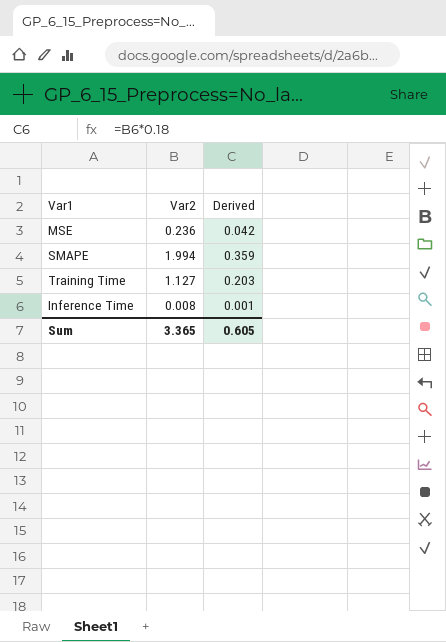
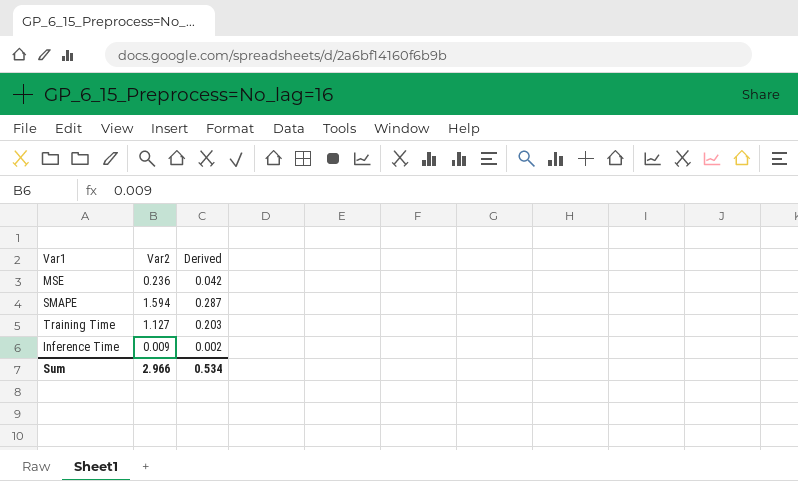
SMAPE | Var2: 1.994 -> 1.594
SMAPE | Derived: 0.359 -> 0.287
Inference Time | Var2: 0.008 -> 0.009
Inference Time | Derived: 0.001 -> 0.002
Sum | Var2: 3.365 -> 2.966
Sum | Derived: 0.605 -> 0.534

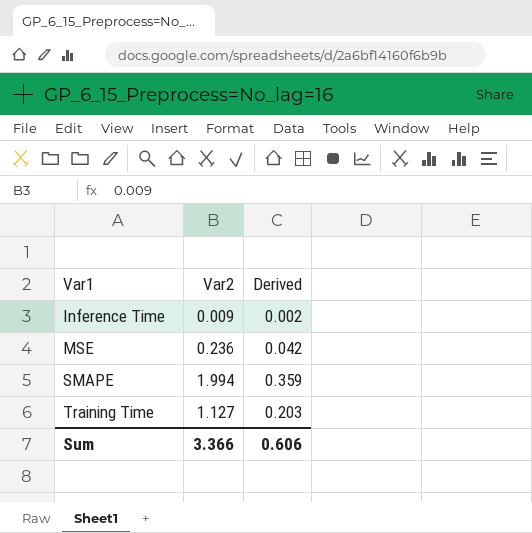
row order: none -> Var1 ascending
SMAPE | Var2: 1.594 -> 1.994
SMAPE | Derived: 0.287 -> 0.359
Sum | Var2: 2.966 -> 3.366
Sum | Derived: 0.534 -> 0.606

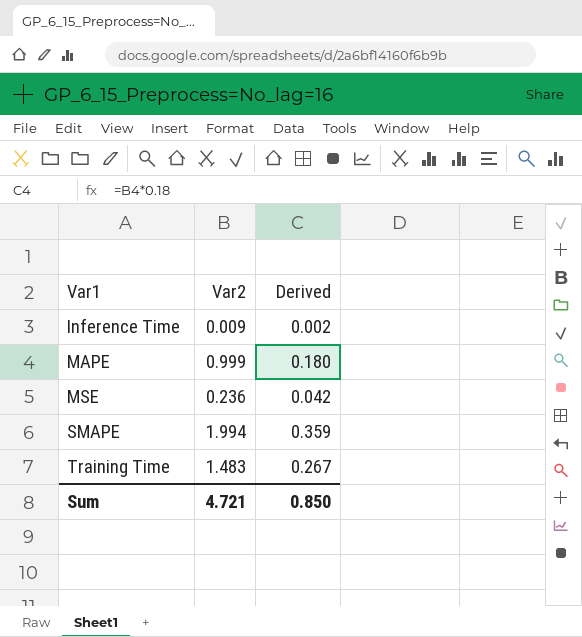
row MAPE: none -> 0.999 | 0.180
Training Time | Var2: 1.127 -> 1.483
Training Time | Derived: 0.203 -> 0.267
Sum | Var2: 3.366 -> 4.721
Sum | Derived: 0.606 -> 0.850

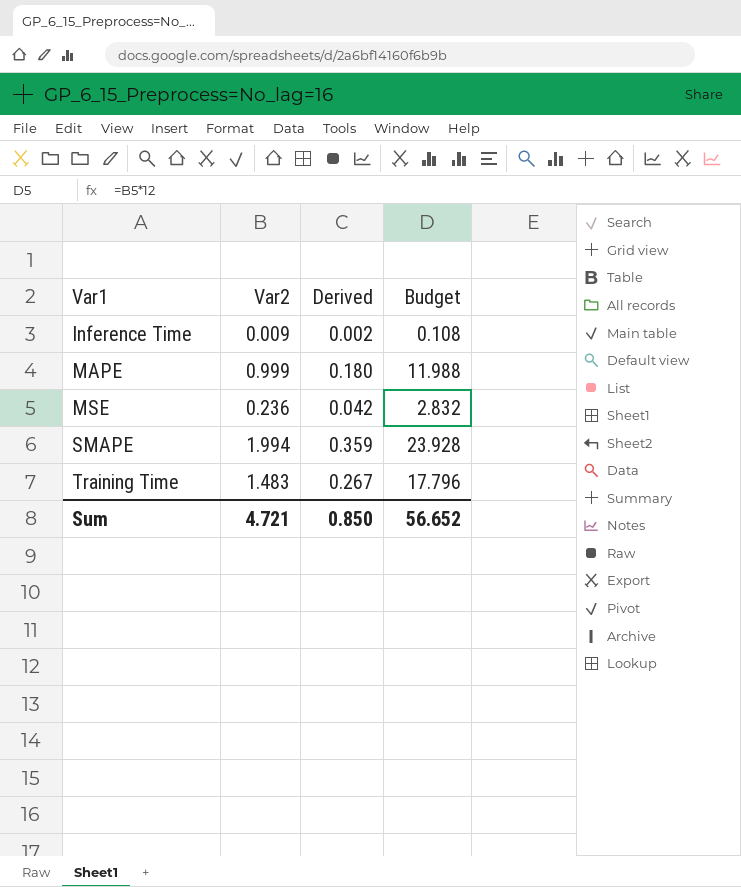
column Budget | formula: none -> [Var2] * 12

